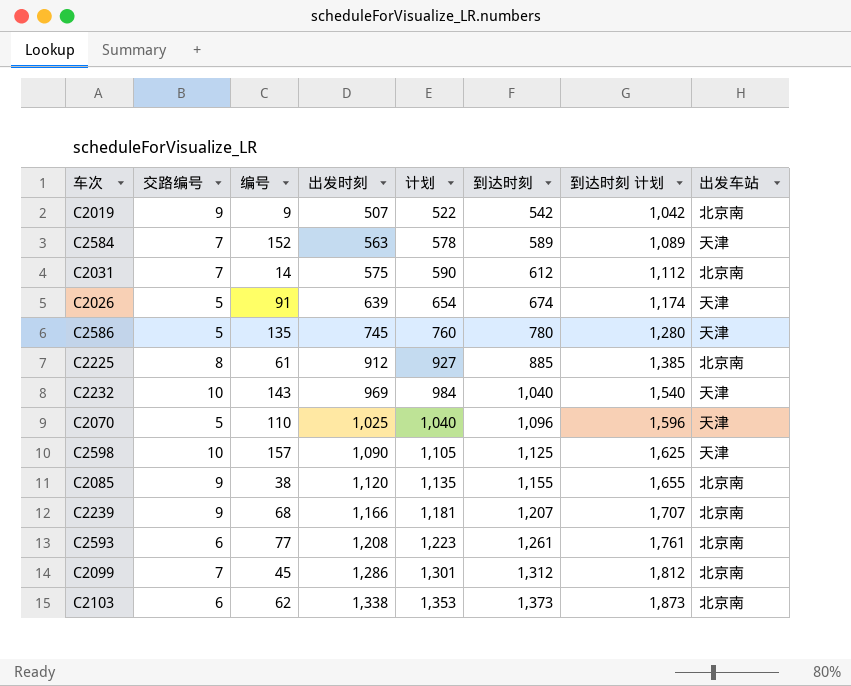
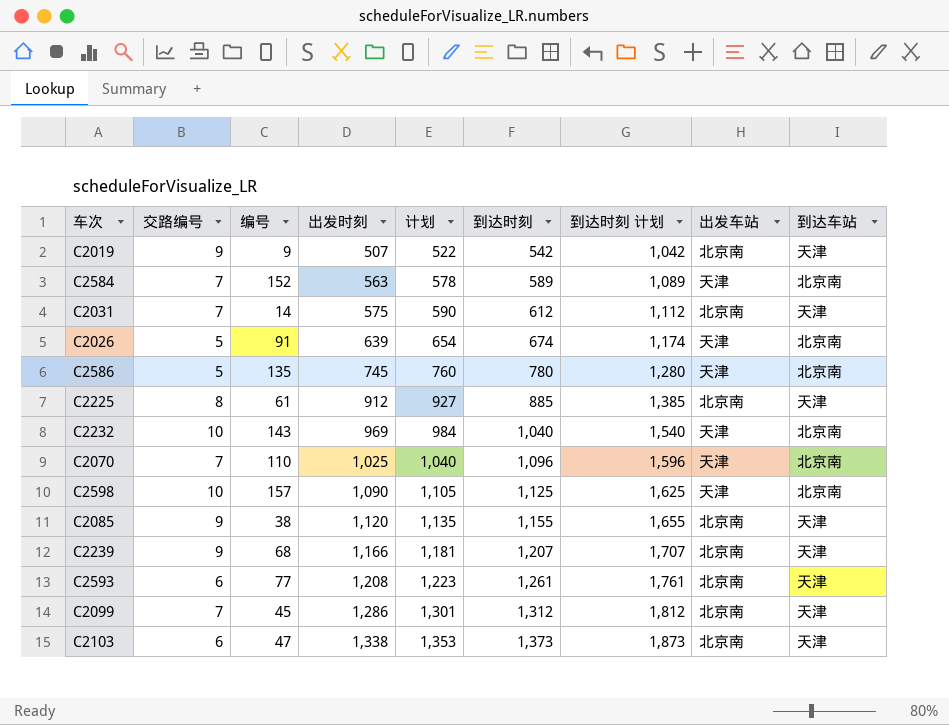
column 到达车站 | position: none -> 9
C2070 | 交路编号: 5 -> 7
C2103 | 编号: 62 -> 47

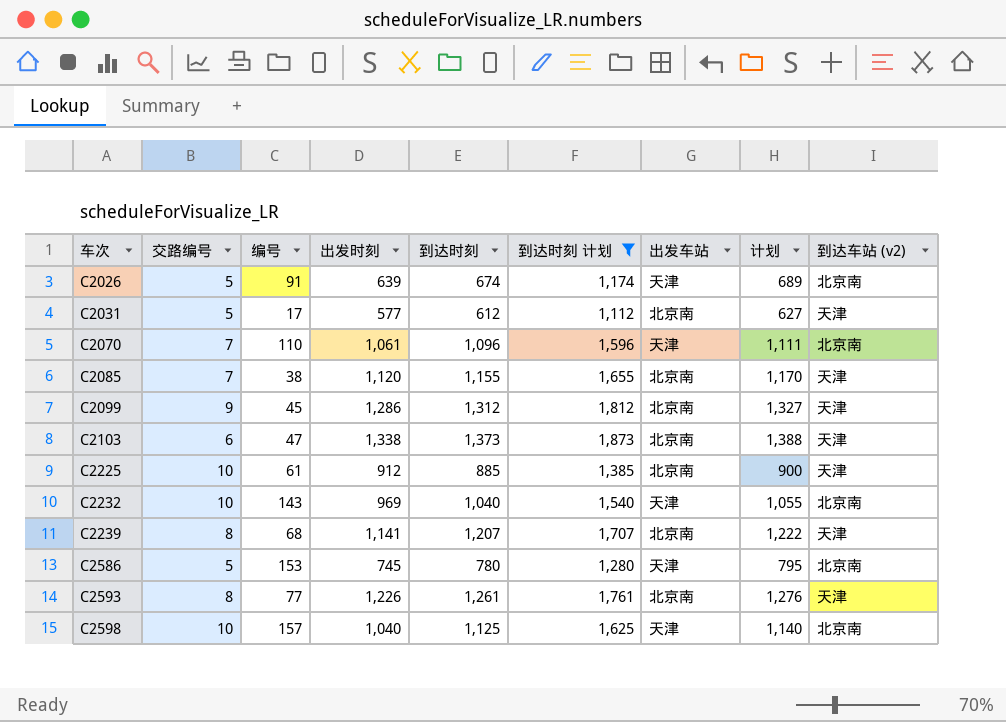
filter: none -> 到达时刻 计划 >= 1,112
row order: 出发时刻 ascending -> 车次 ascending
column 计划 | formula: [出发时刻] + 15 -> [到达时刻] + 15
column 计划 | position: 5 -> 8
column name: 到达车站 -> 到达车站 (v2)
C2031 | 交路编号: 7 -> 5
C2031 | 编号: 14 -> 17
C2031 | 出发时刻: 575 -> 577
C2070 | 出发时刻: 1,025 -> 1,061
C2085 | 交路编号: 9 -> 7
C2099 | 交路编号: 7 -> 9
C2225 | 交路编号: 8 -> 10
C2239 | 交路编号: 9 -> 8
C2239 | 出发时刻: 1,166 -> 1,141
C2586 | 编号: 135 -> 153
C2593 | 交路编号: 6 -> 8
C2593 | 出发时刻: 1,208 -> 1,226
C2598 | 出发时刻: 1,090 -> 1,040

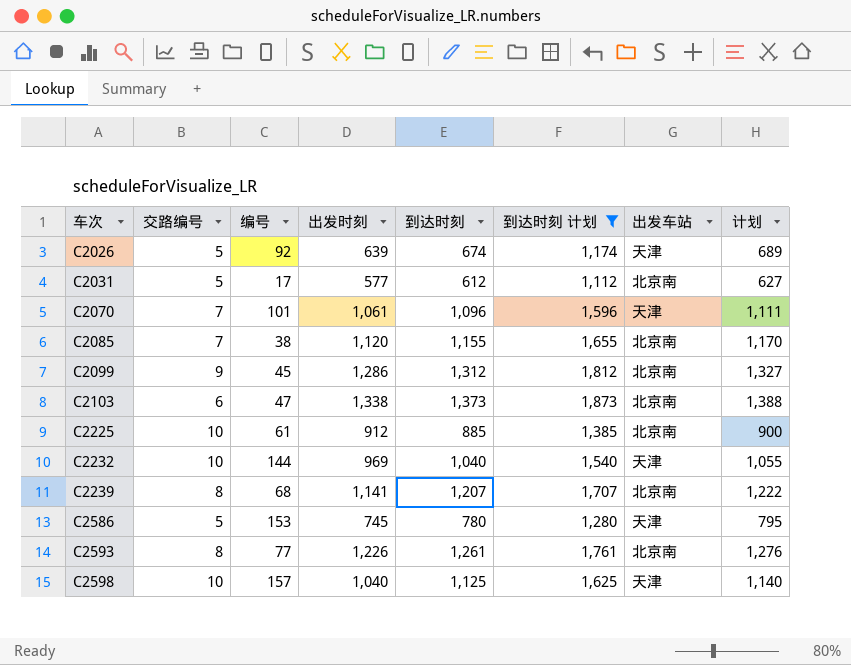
column 到达车站 (v2) | position: 9 -> none
C2026 | 编号: 91 -> 92
C2070 | 编号: 110 -> 101
C2232 | 编号: 143 -> 144

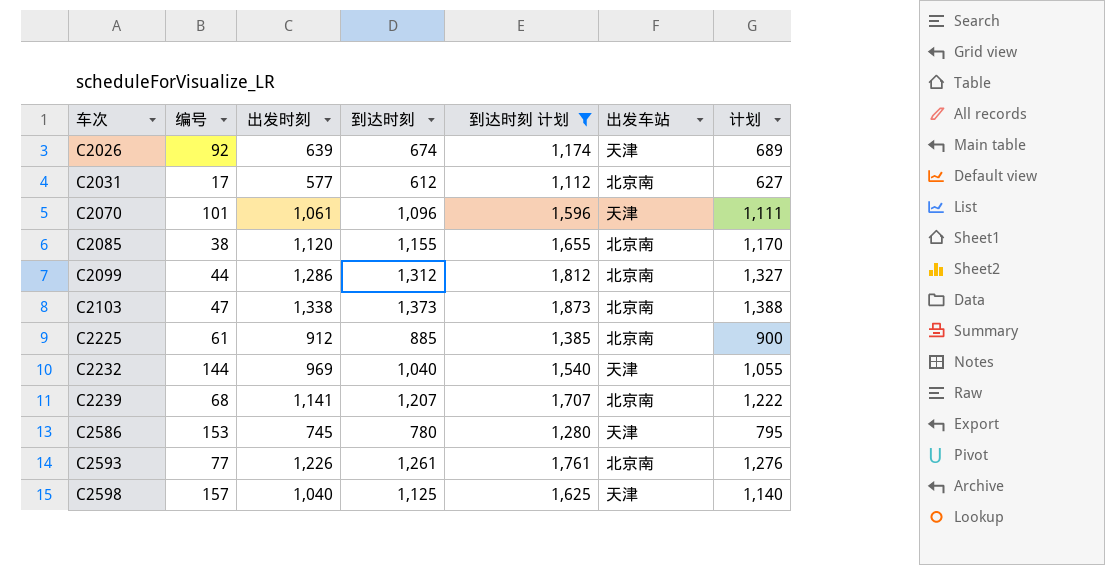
column 交路编号 | position: 2 -> none
C2099 | 编号: 45 -> 44

